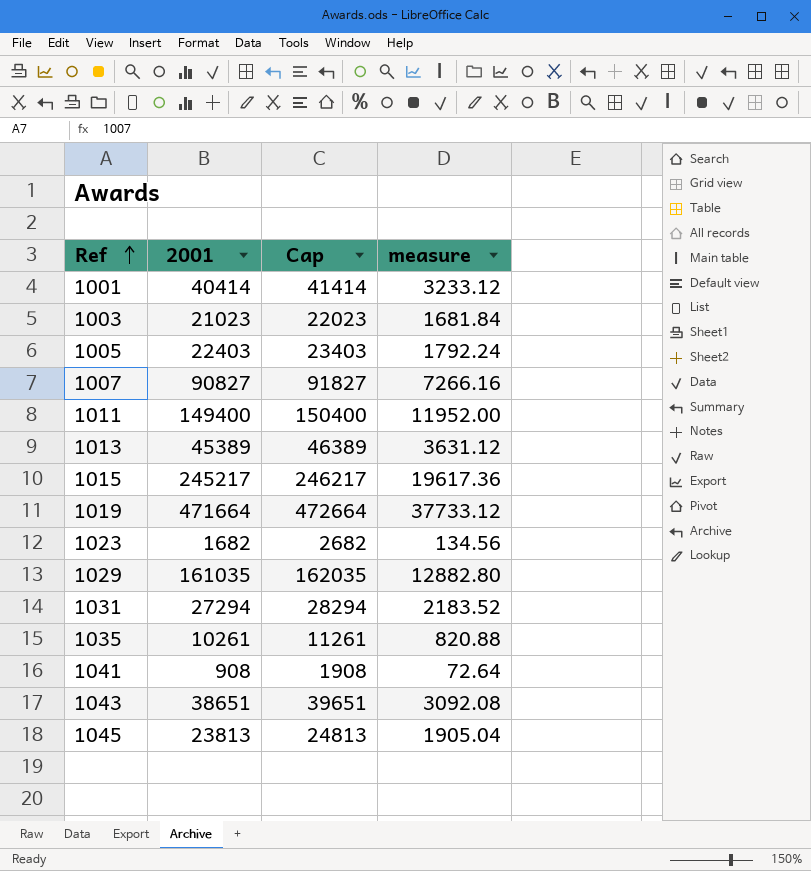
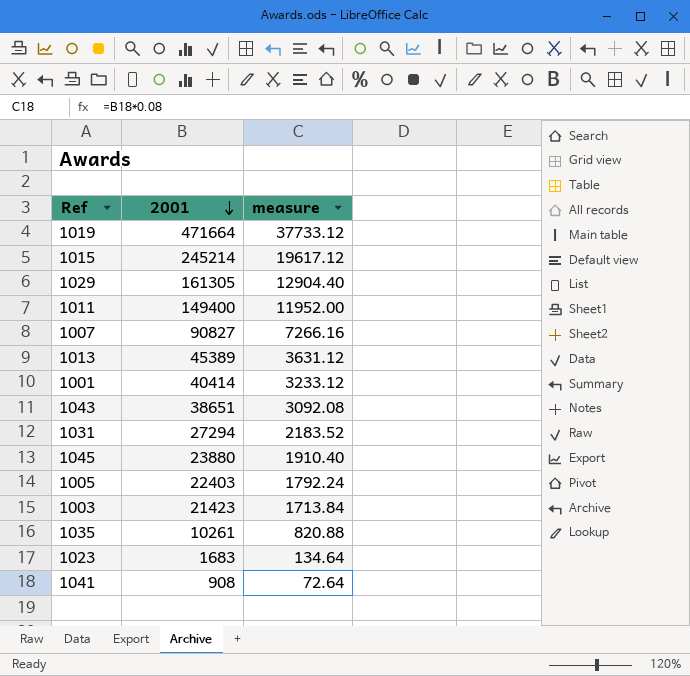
row order: Ref ascending -> 2001 descending
column Cap | formula: [2001] + 1000 -> none
1015 | 2001: 245217 -> 245214
1015 | measure: 19617.36 -> 19617.12
1029 | 2001: 161035 -> 161305
1029 | measure: 12882.80 -> 12904.40
1045 | 2001: 23813 -> 23880
1045 | measure: 1905.04 -> 1910.40
1003 | 2001: 21023 -> 21423
1003 | measure: 1681.84 -> 1713.84
1023 | 2001: 1682 -> 1683
1023 | measure: 134.56 -> 134.64

